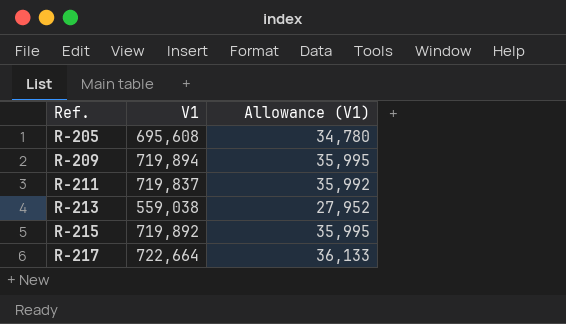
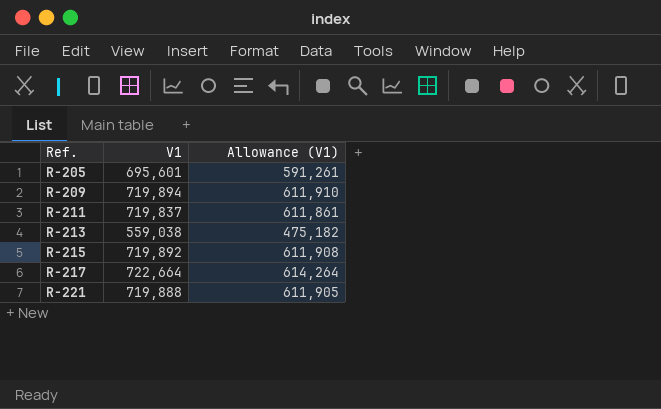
column Allowance (V1) | formula: [V1] * 0.05 -> [V1] * 0.85
R-205 | V1: 695,608 -> 695,601
row R-221: none -> 719,888 | 611,905

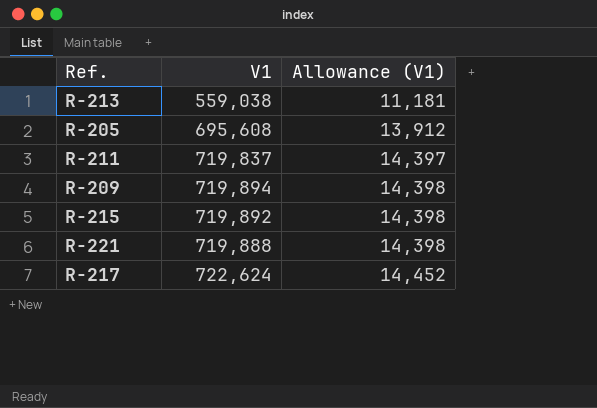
row order: Ref. ascending -> Allowance (V1) ascending
column Allowance (V1) | formula: [V1] * 0.85 -> [V1] * 0.02
R-205 | V1: 695,601 -> 695,608
R-217 | V1: 722,664 -> 722,624

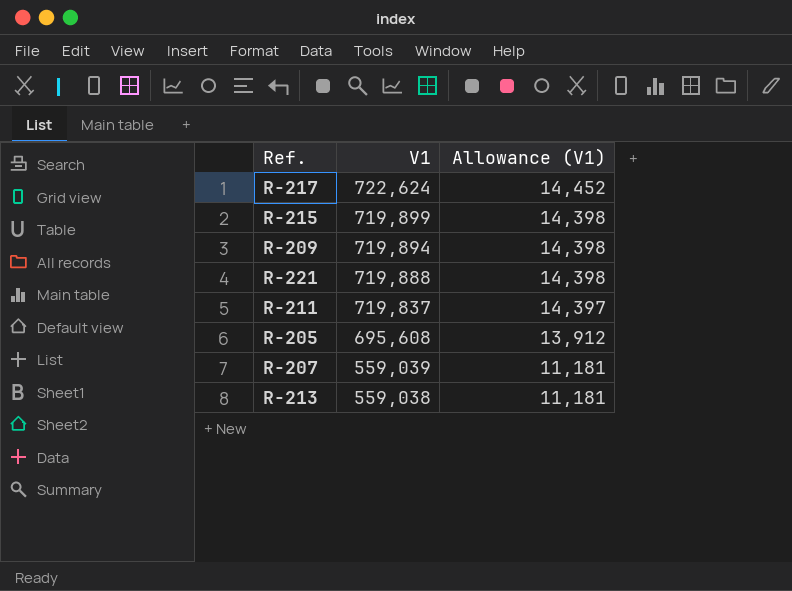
row order: Allowance (V1) ascending -> V1 descending
R-215 | V1: 719,892 -> 719,899
row R-207: none -> 559,039 | 11,181

